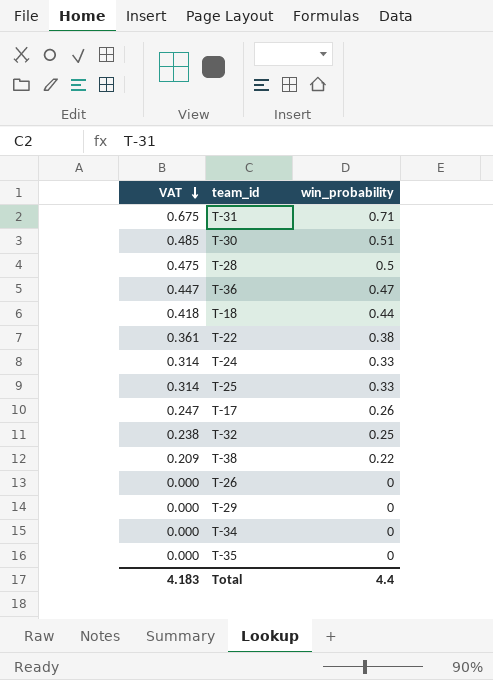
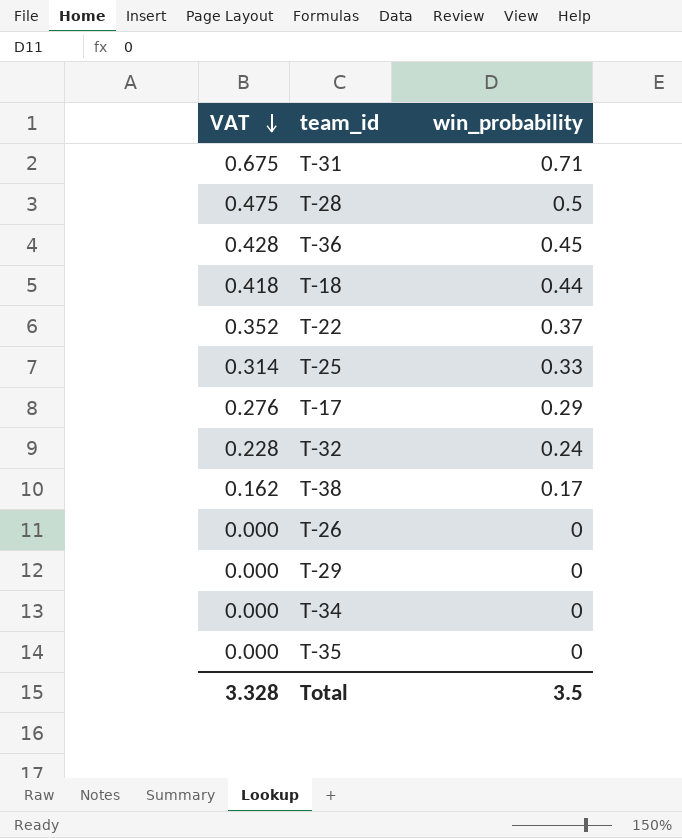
row T-30: 0.485 | 0.51 -> none
row T-24: 0.314 | 0.33 -> none
T-36 | VAT: 0.447 -> 0.428
T-36 | win_probability: 0.47 -> 0.45
T-22 | VAT: 0.361 -> 0.352
T-22 | win_probability: 0.38 -> 0.37
T-17 | VAT: 0.247 -> 0.276
T-17 | win_probability: 0.26 -> 0.29
T-32 | VAT: 0.238 -> 0.228
T-32 | win_probability: 0.25 -> 0.24
T-38 | VAT: 0.209 -> 0.162
T-38 | win_probability: 0.22 -> 0.17
Total | VAT: 4.183 -> 3.328
Total | win_probability: 4.4 -> 3.5

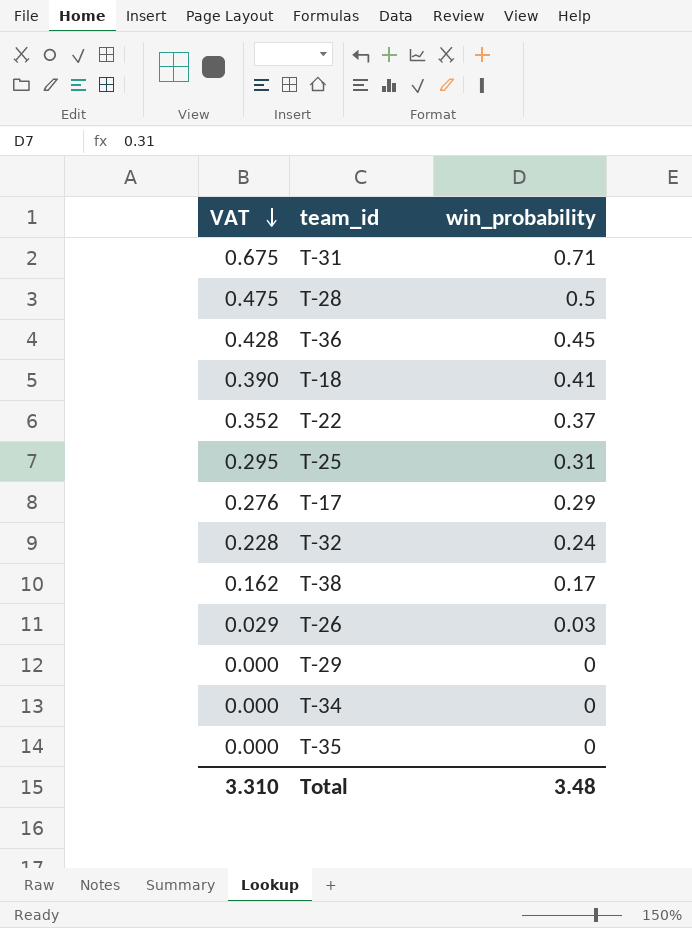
T-18 | VAT: 0.418 -> 0.390
T-18 | win_probability: 0.44 -> 0.41
T-25 | VAT: 0.314 -> 0.295
T-25 | win_probability: 0.33 -> 0.31
T-26 | VAT: 0.000 -> 0.029
T-26 | win_probability: 0 -> 0.03
Total | VAT: 3.328 -> 3.310
Total | win_probability: 3.5 -> 3.48

